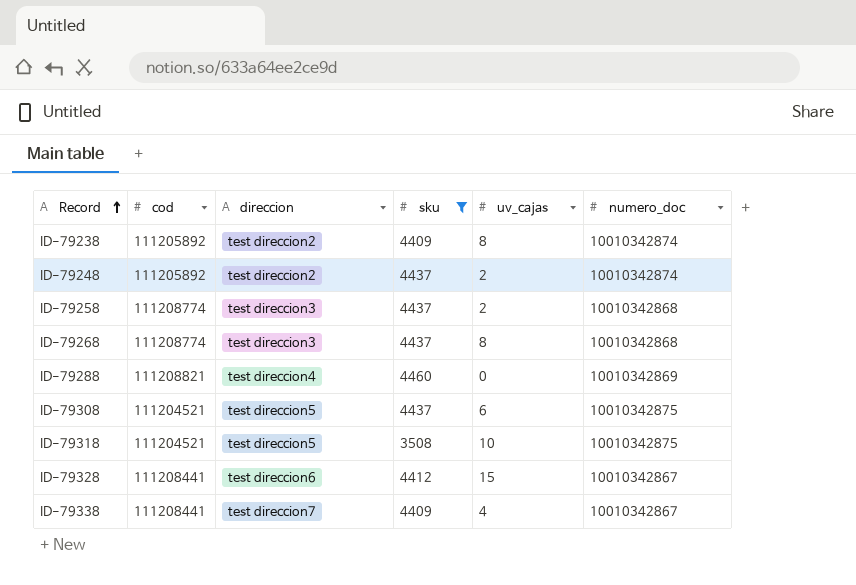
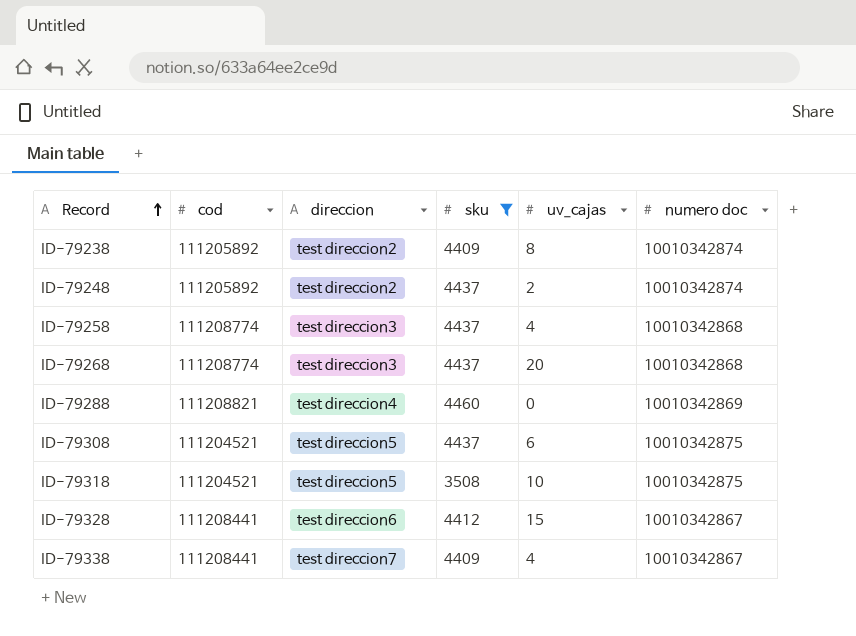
column name: numero_doc -> numero doc
ID-79258 | uv_cajas: 2 -> 4
ID-79268 | uv_cajas: 8 -> 20

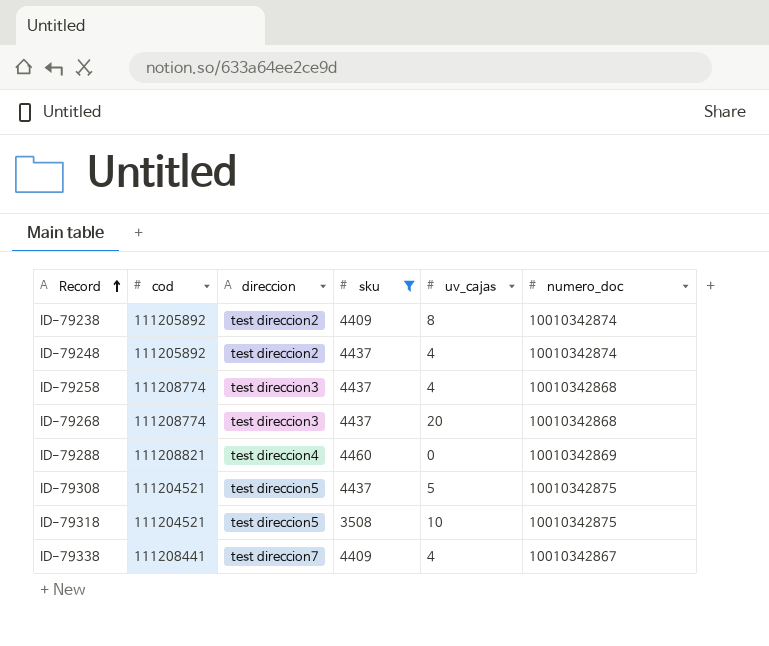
column name: numero doc -> numero_doc
row ID-79328: 111208441 | test direccion6 | 4412 | 15 | 10010342867 -> none
ID-79248 | uv_cajas: 2 -> 4
ID-79308 | uv_cajas: 6 -> 5

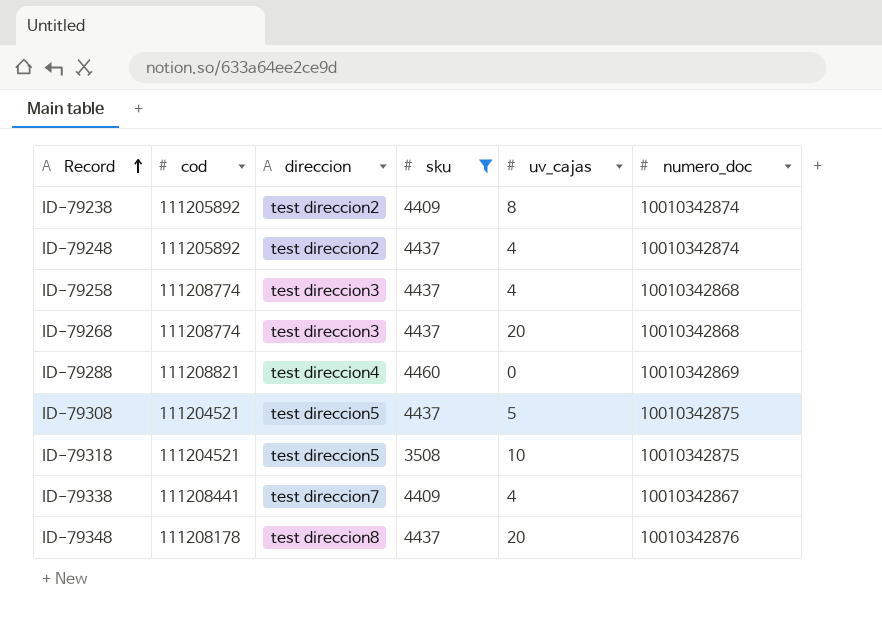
row ID-79348: none -> 111208178 | test direccion8 | 4437 | 20 | 10010342876

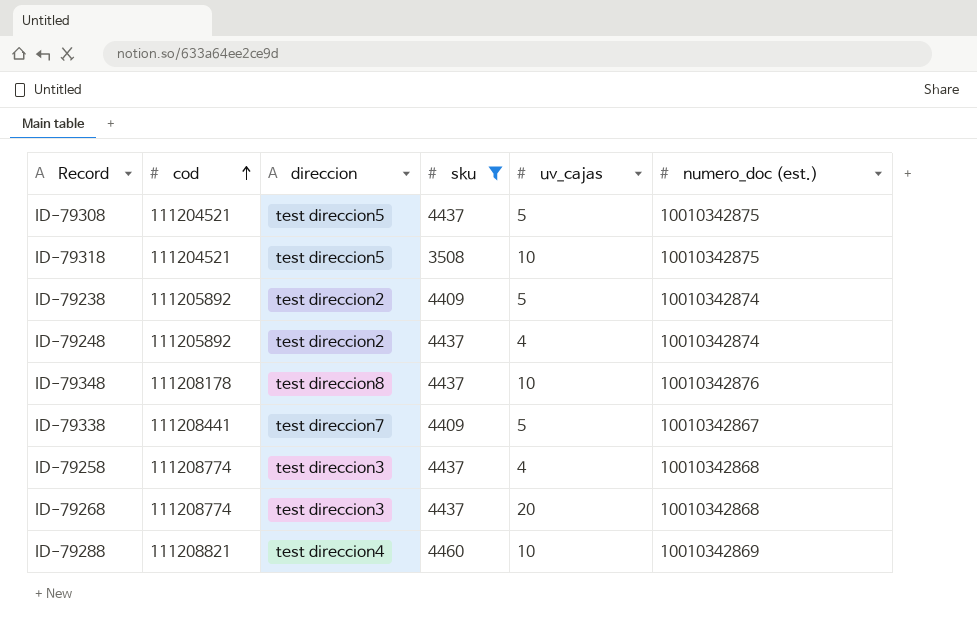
row order: Record ascending -> cod ascending
column name: numero_doc -> numero_doc (est.)
ID-79238 | uv_cajas: 8 -> 5
ID-79348 | uv_cajas: 20 -> 10
ID-79338 | uv_cajas: 4 -> 5
ID-79288 | uv_cajas: 0 -> 10

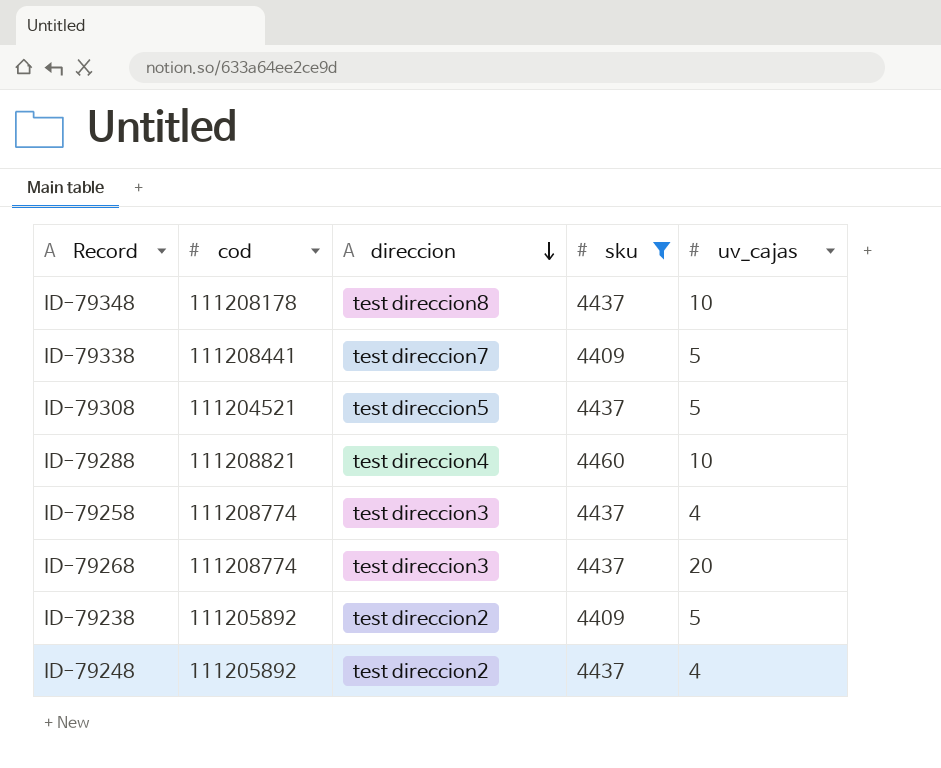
row order: cod ascending -> direccion descending
column numero_doc (est.) | position: 6 -> none
row ID-79318: 111204521 | test direccion5 | 3508 | 10 | 10010342875 -> none

